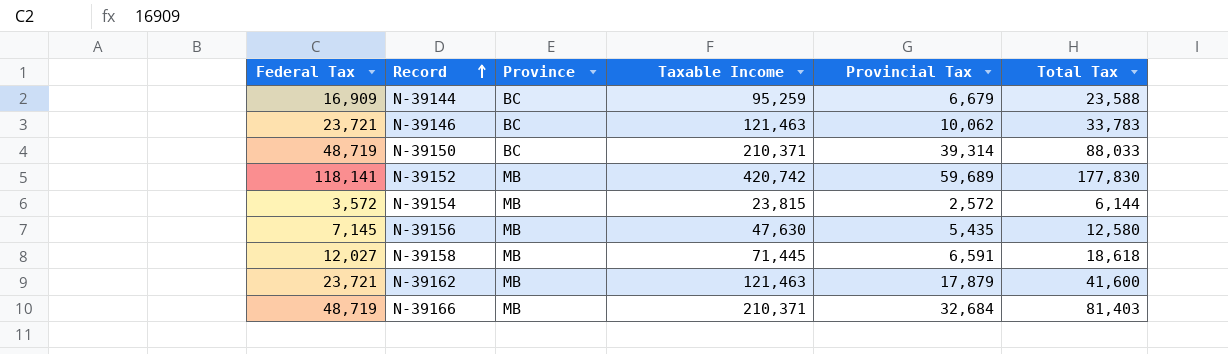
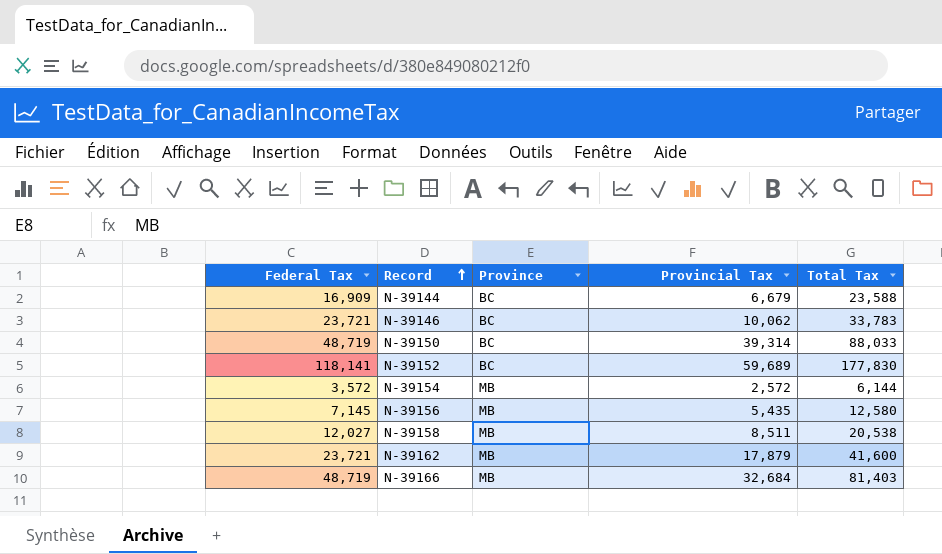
column Taxable Income | position: 4 -> none
N-39152 | Province: MB -> BC
N-39158 | Provincial Tax: 6,591 -> 8,511
N-39158 | Total Tax: 18,618 -> 20,538

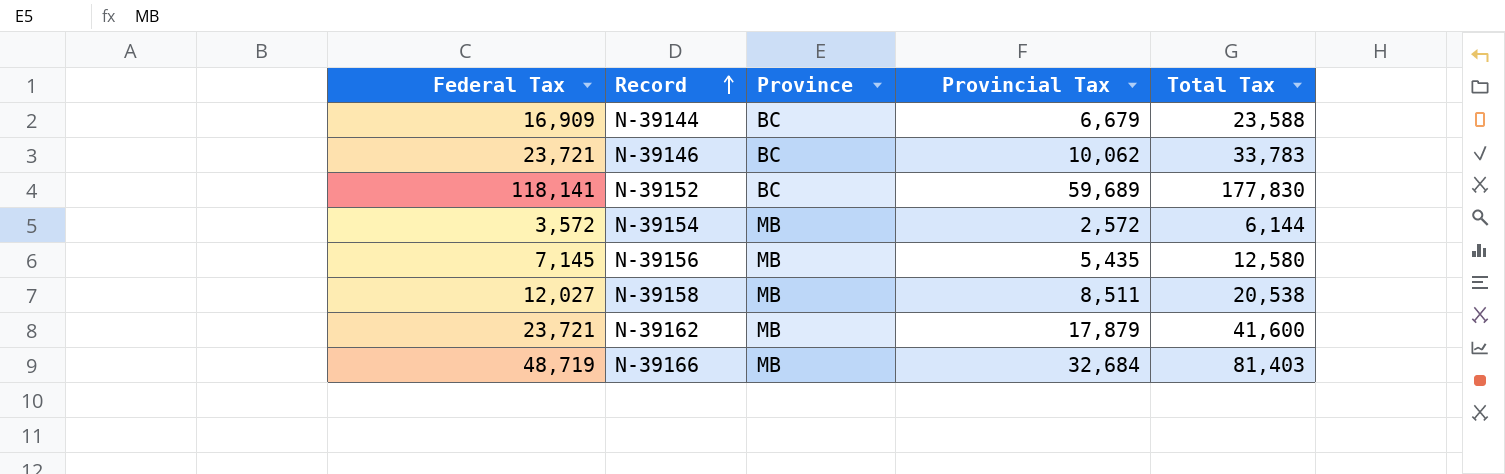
row N-39150: 48,719 | BC | 39,314 | 88,033 -> none

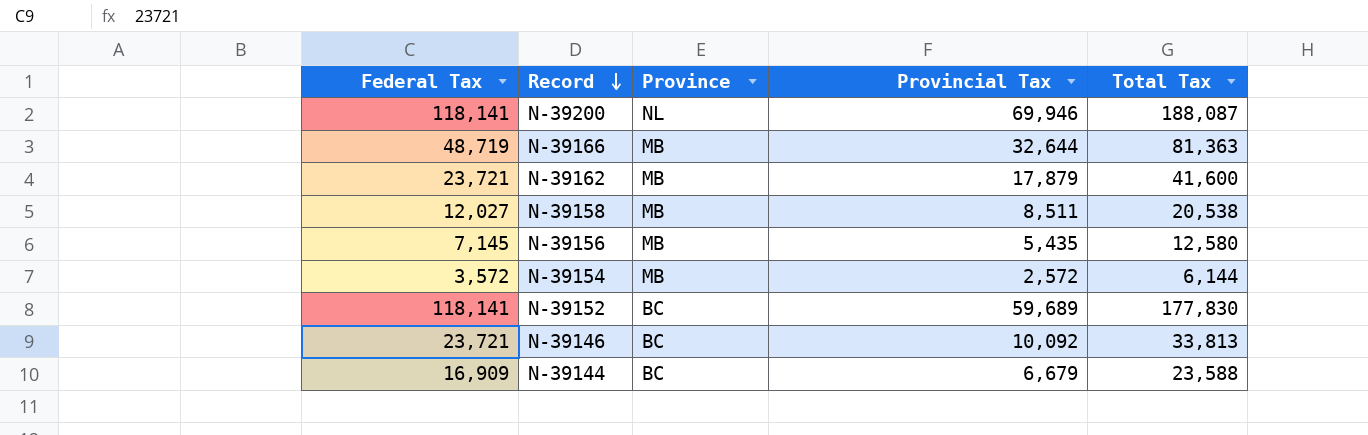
row order: Record ascending -> Record descending
row N-39200: none -> 118,141 | NL | 69,946 | 188,087
N-39166 | Provincial Tax: 32,684 -> 32,644
N-39166 | Total Tax: 81,403 -> 81,363
N-39146 | Provincial Tax: 10,062 -> 10,092
N-39146 | Total Tax: 33,783 -> 33,813

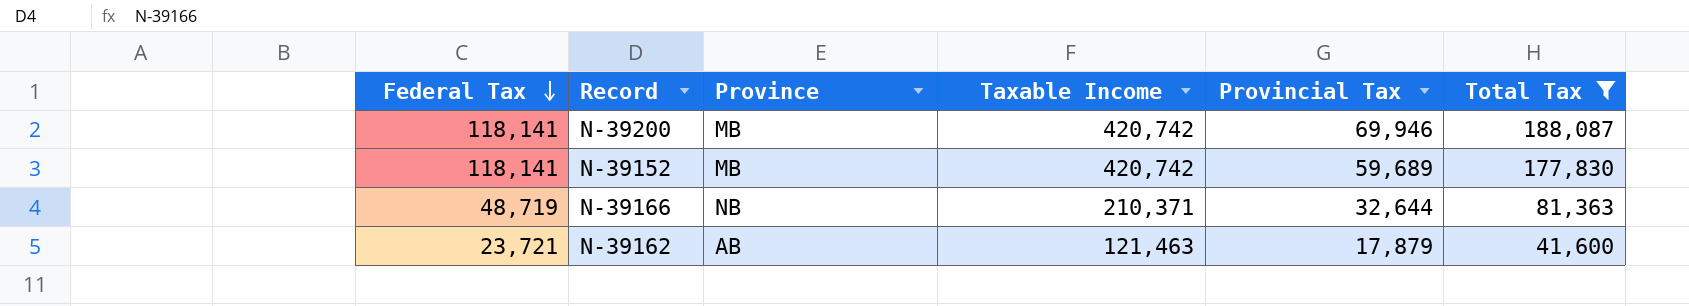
filter: none -> Total Tax >= 41,600
row order: Record descending -> Federal Tax descending
column Taxable Income | position: none -> 4
N-39200 | Province: NL -> MB
N-39152 | Province: BC -> MB
N-39166 | Province: MB -> NB
N-39162 | Province: MB -> AB

